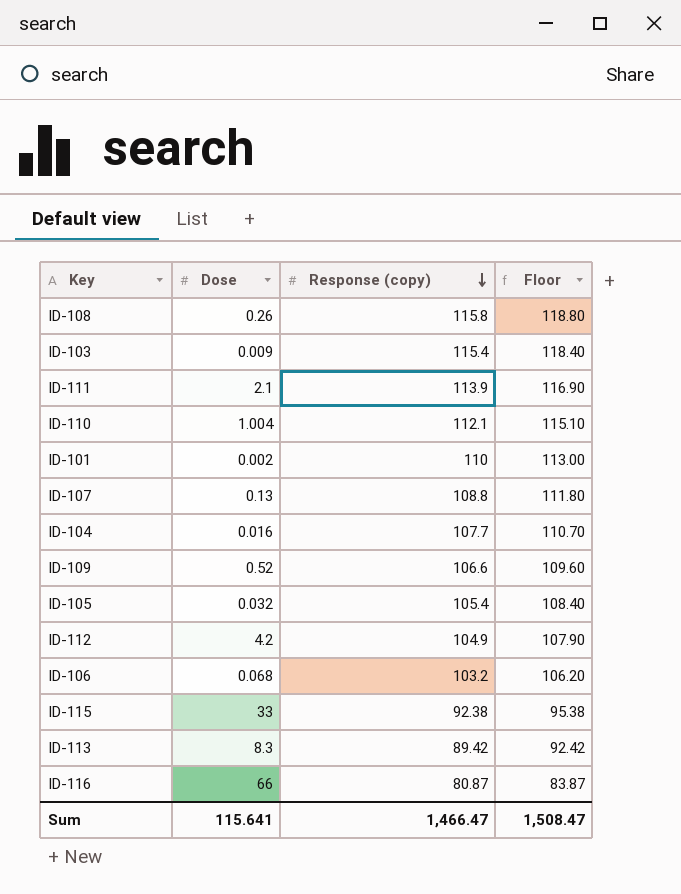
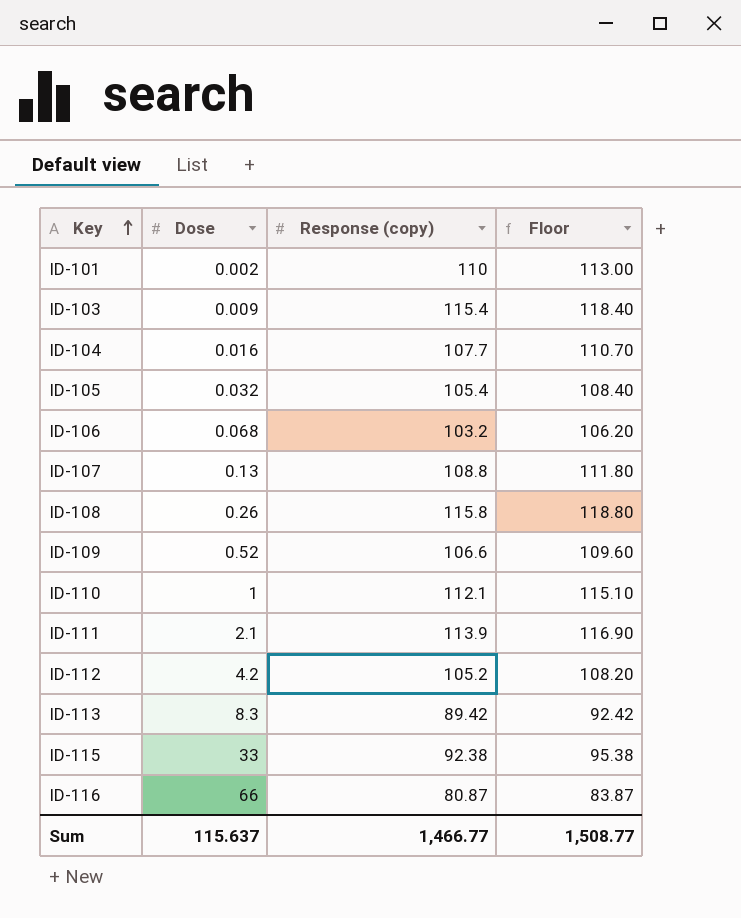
row order: Response (copy) descending -> Key ascending
ID-110 | Dose: 1.004 -> 1
ID-112 | Response (copy): 104.9 -> 105.2
ID-112 | Floor: 107.90 -> 108.20
Sum | Dose: 115.641 -> 115.637
Sum | Response (copy): 1,466.47 -> 1,466.77
Sum | Floor: 1,508.47 -> 1,508.77

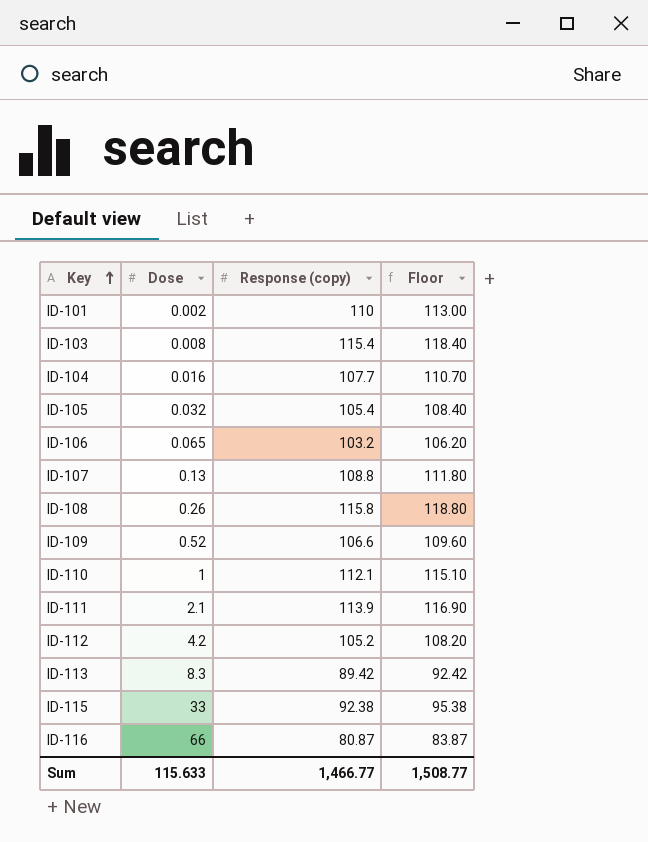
ID-103 | Dose: 0.009 -> 0.008
ID-106 | Dose: 0.068 -> 0.065
Sum | Dose: 115.637 -> 115.633

